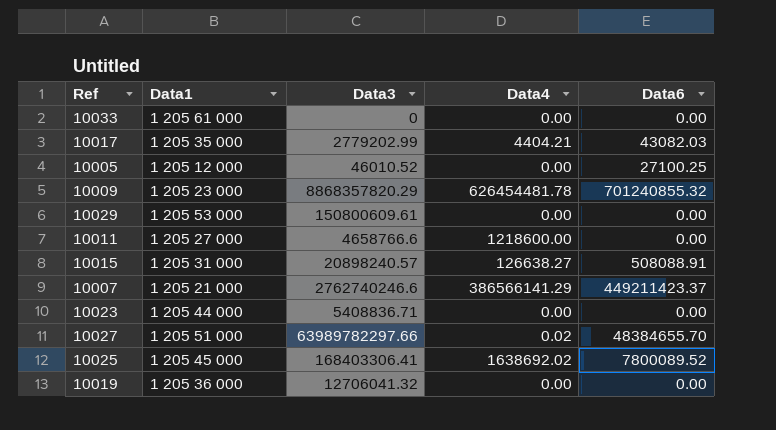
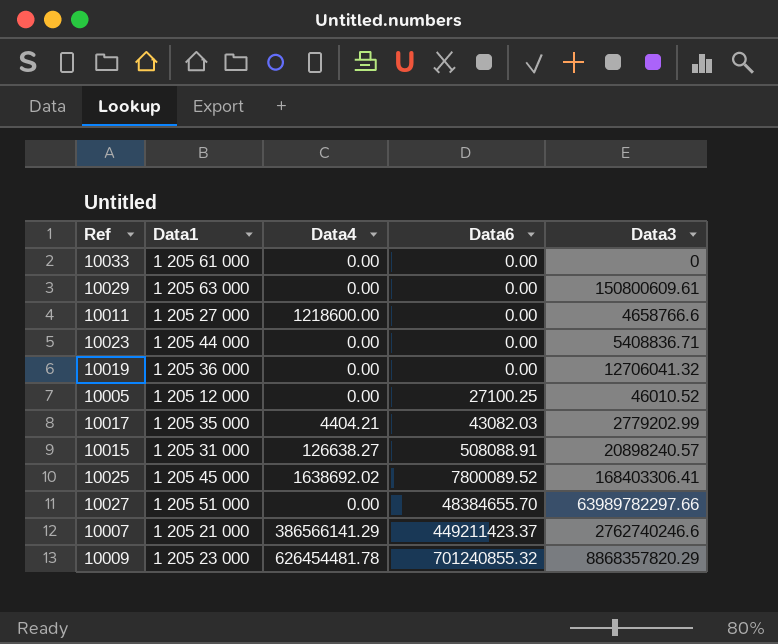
row order: none -> Data6 ascending
column Data3 | position: 3 -> 5
10029 | Data1: 1 205 53 000 -> 1 205 63 000
10027 | Data4: 0.02 -> 0.00

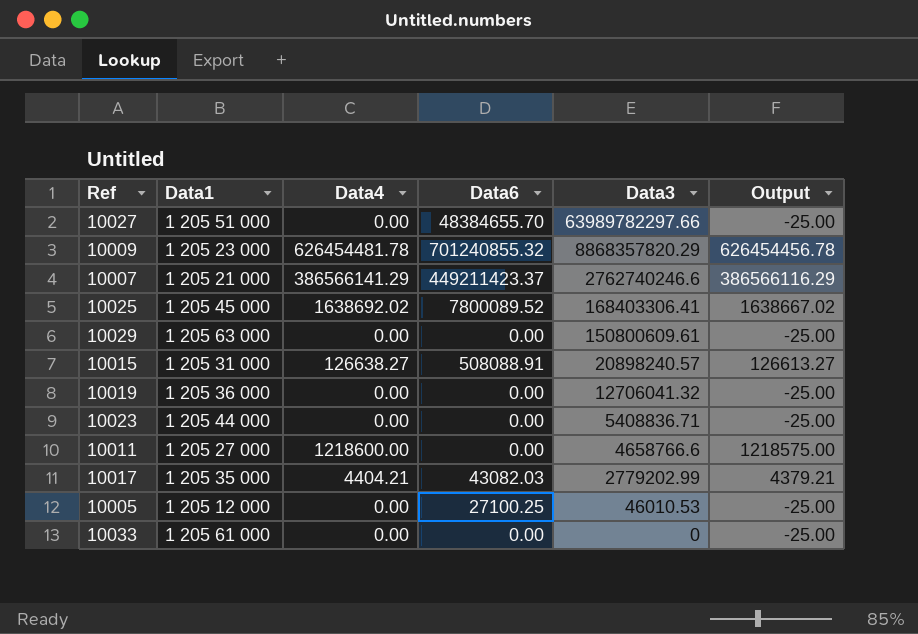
row order: Data6 ascending -> Data3 descending
column Output | formula: none -> [Data4] - 25
10005 | Data3: 46010.52 -> 46010.53

